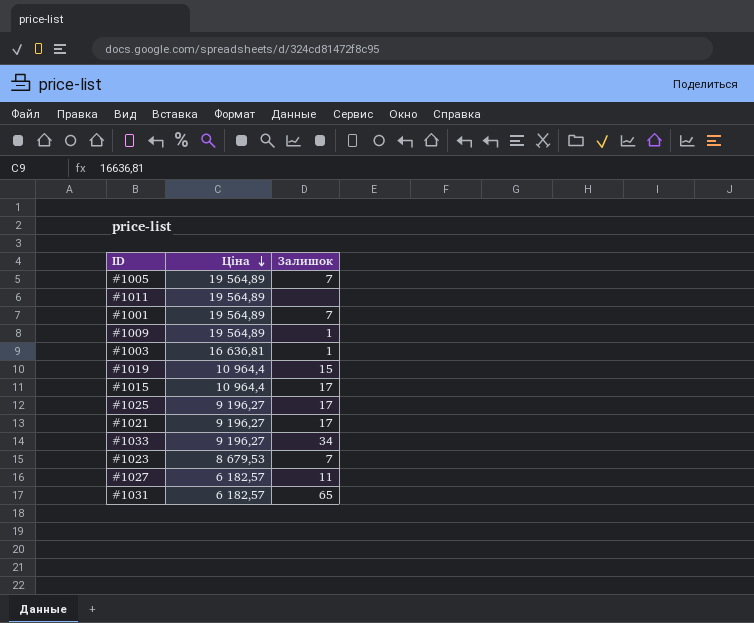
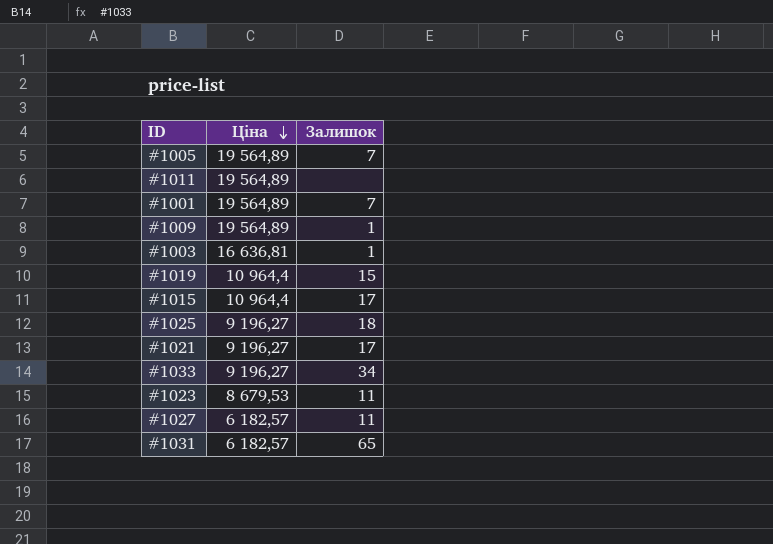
#1025 | Залишок: 17 -> 18
#1023 | Залишок: 7 -> 11

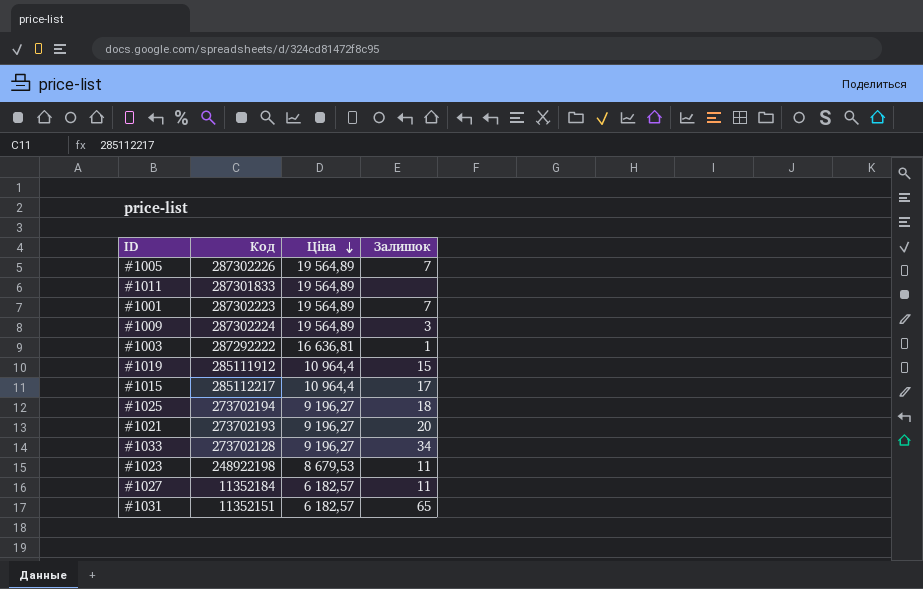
column Код | position: none -> 2
#1009 | Залишок: 1 -> 3
#1021 | Залишок: 17 -> 20

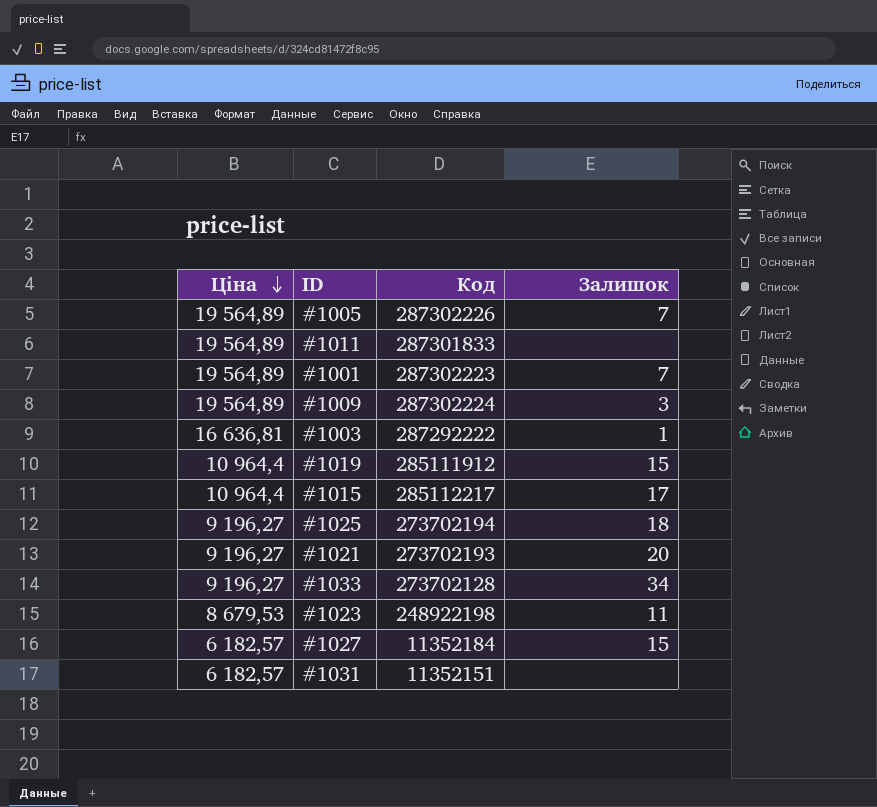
column Ціна | position: 3 -> 1
#1027 | Залишок: 11 -> 15
#1031 | Залишок: 65 -> none

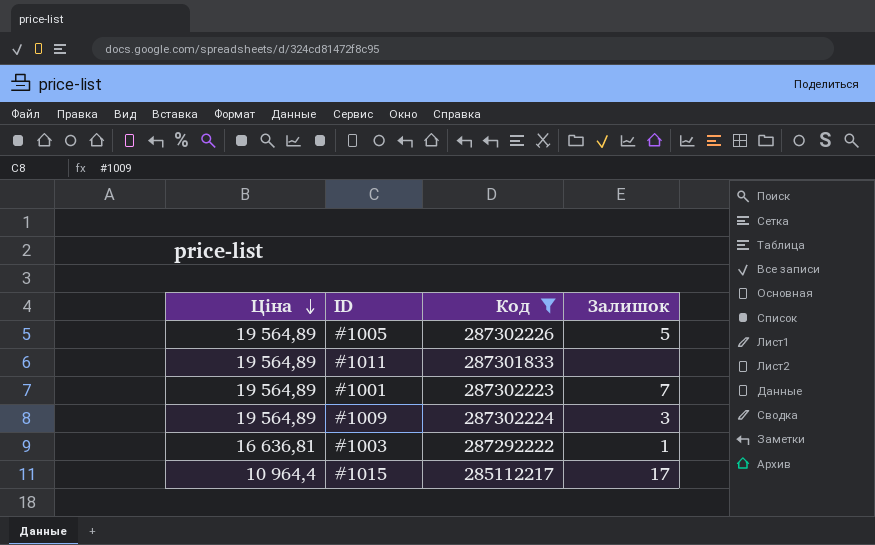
filter: none -> Код >= 285112217
#1005 | Залишок: 7 -> 5

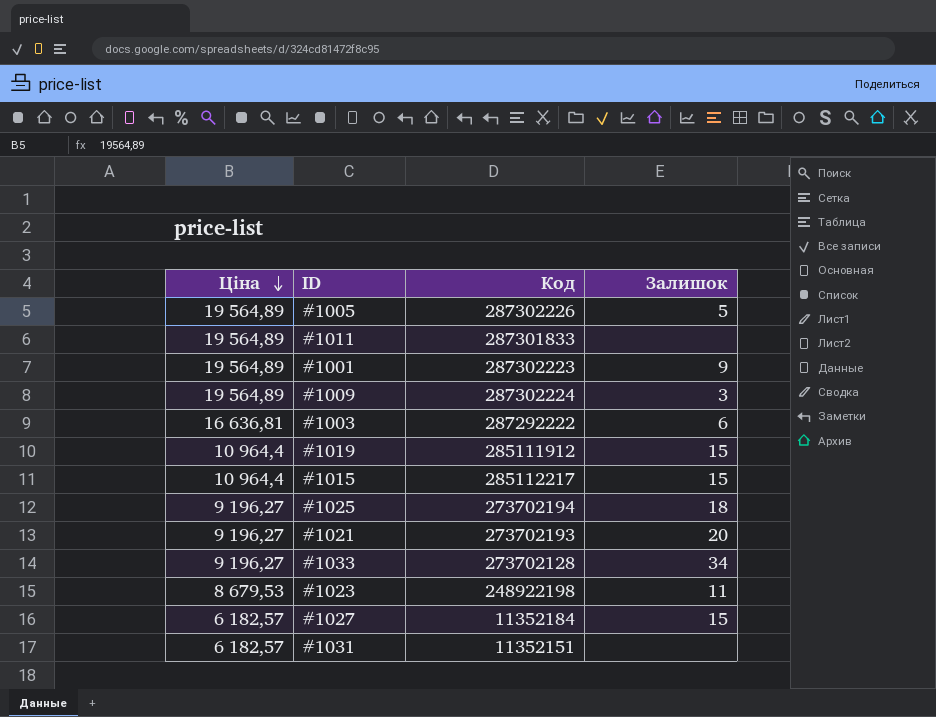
filter: Код >= 285112217 -> none
#1001 | Залишок: 7 -> 9
#1003 | Залишок: 1 -> 6
#1015 | Залишок: 17 -> 15

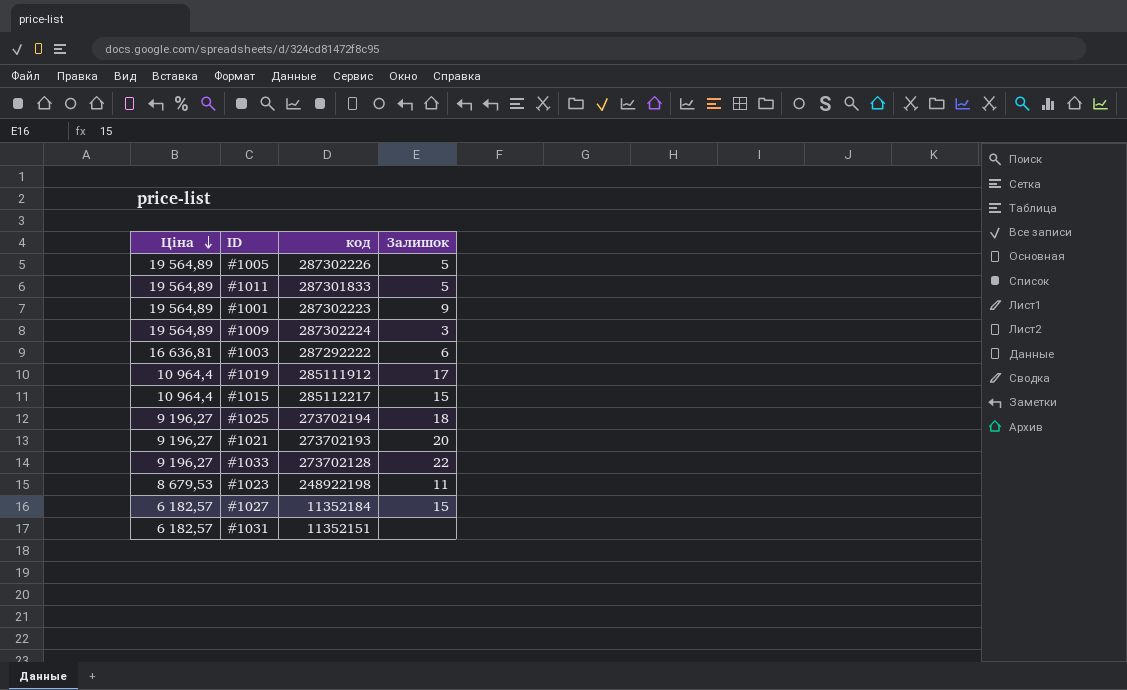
column name: Код -> код
#1011 | Залишок: none -> 5
#1019 | Залишок: 15 -> 17
#1033 | Залишок: 34 -> 22

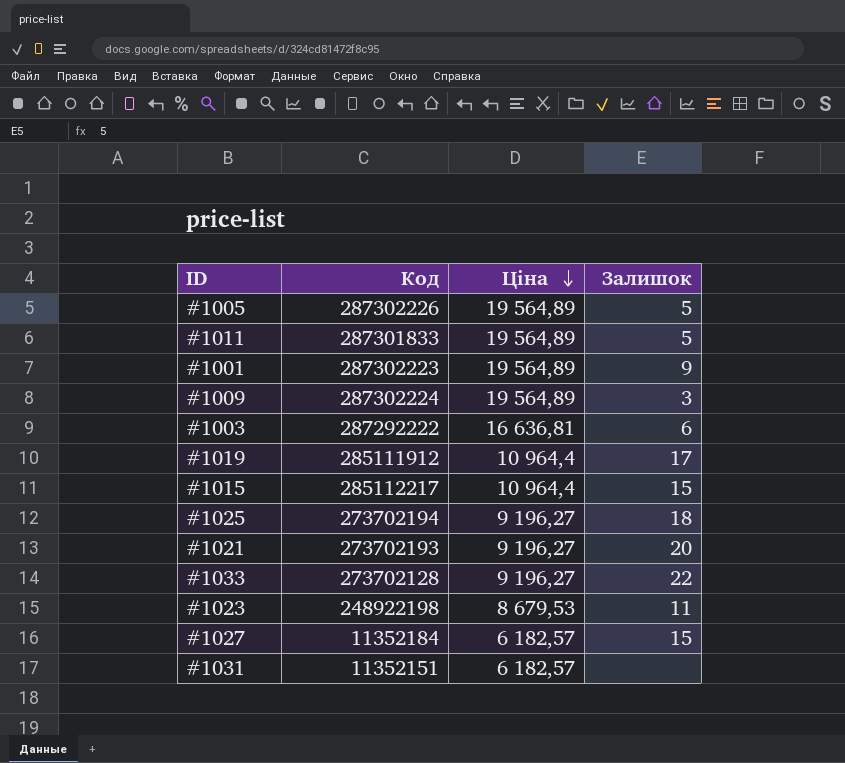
column name: код -> Код
column Ціна | position: 1 -> 3

